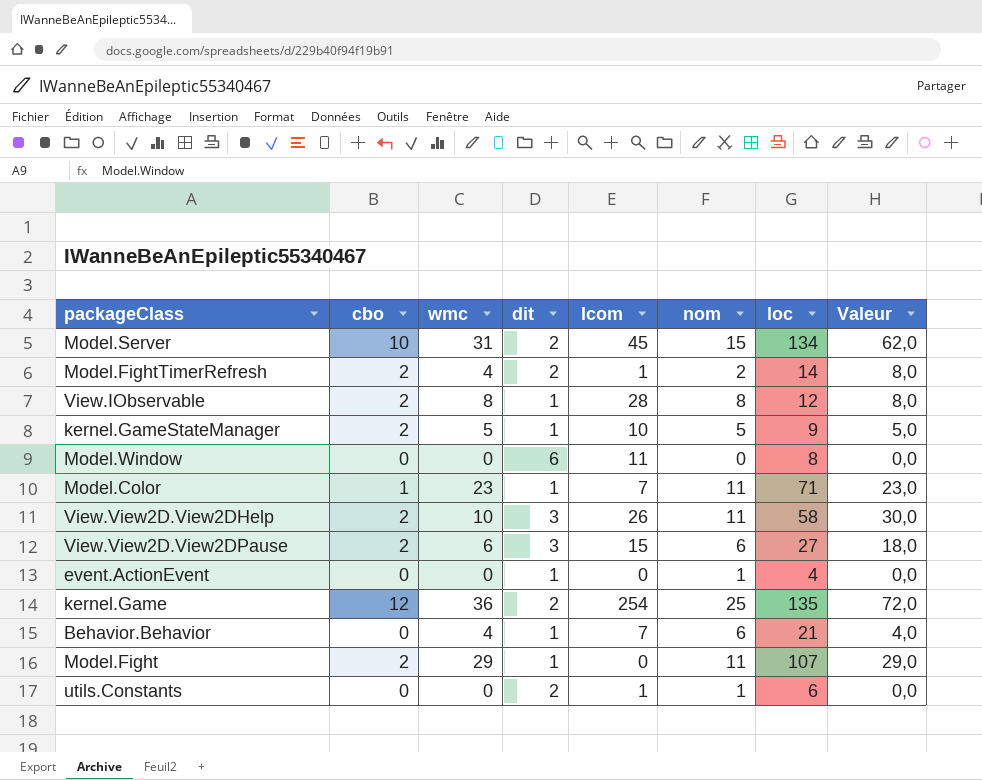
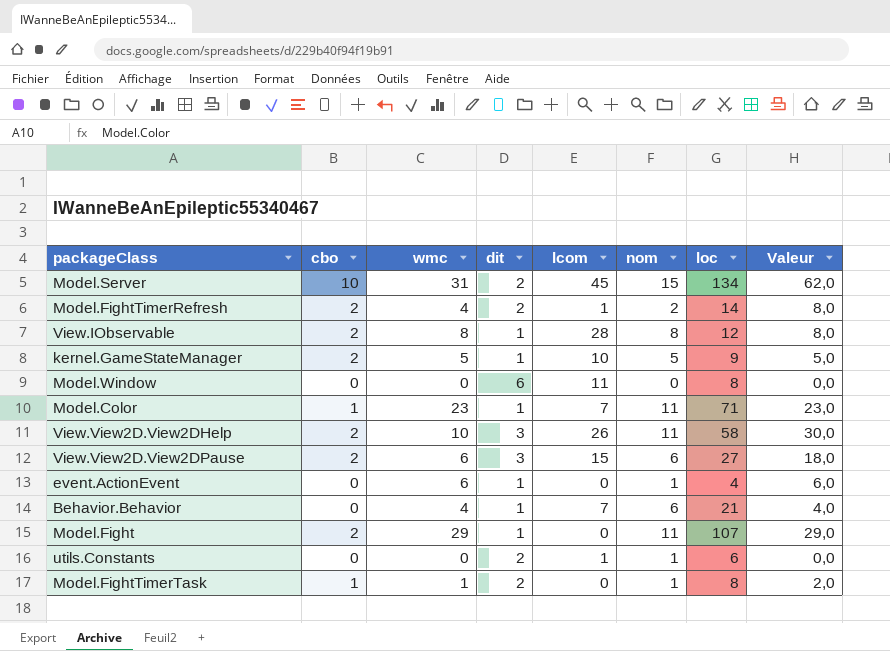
row kernel.Game: 12 | 36 | 2 | 254 | 25 | 135 | 72,0 -> none
event.ActionEvent | wmc: 0 -> 6
event.ActionEvent | Valeur: 0,0 -> 6,0
row Model.FightTimerTask: none -> 1 | 1 | 2 | 0 | 1 | 8 | 2,0

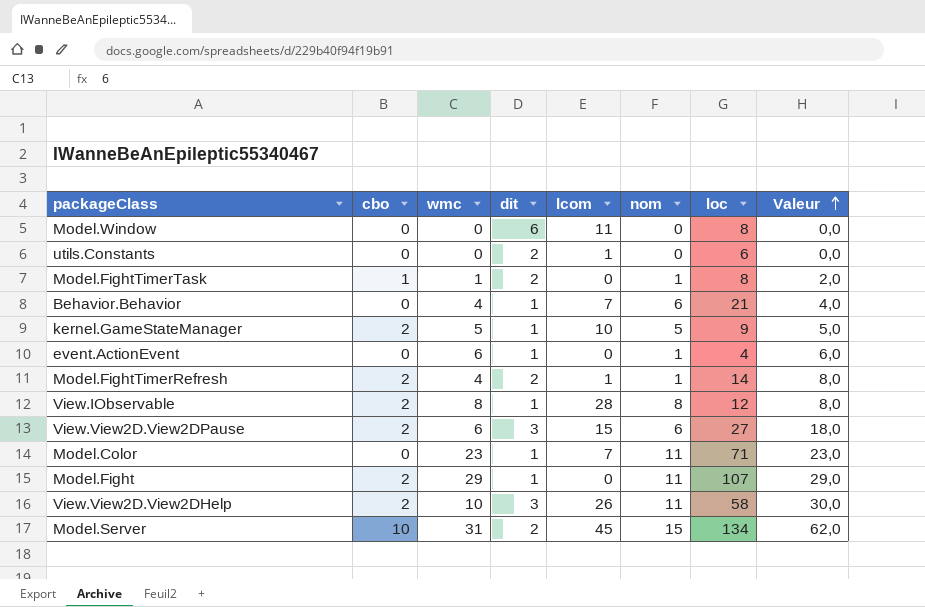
row order: none -> Valeur ascending
utils.Constants | nom: 1 -> 0
Model.FightTimerRefresh | nom: 2 -> 1
Model.Color | cbo: 1 -> 0

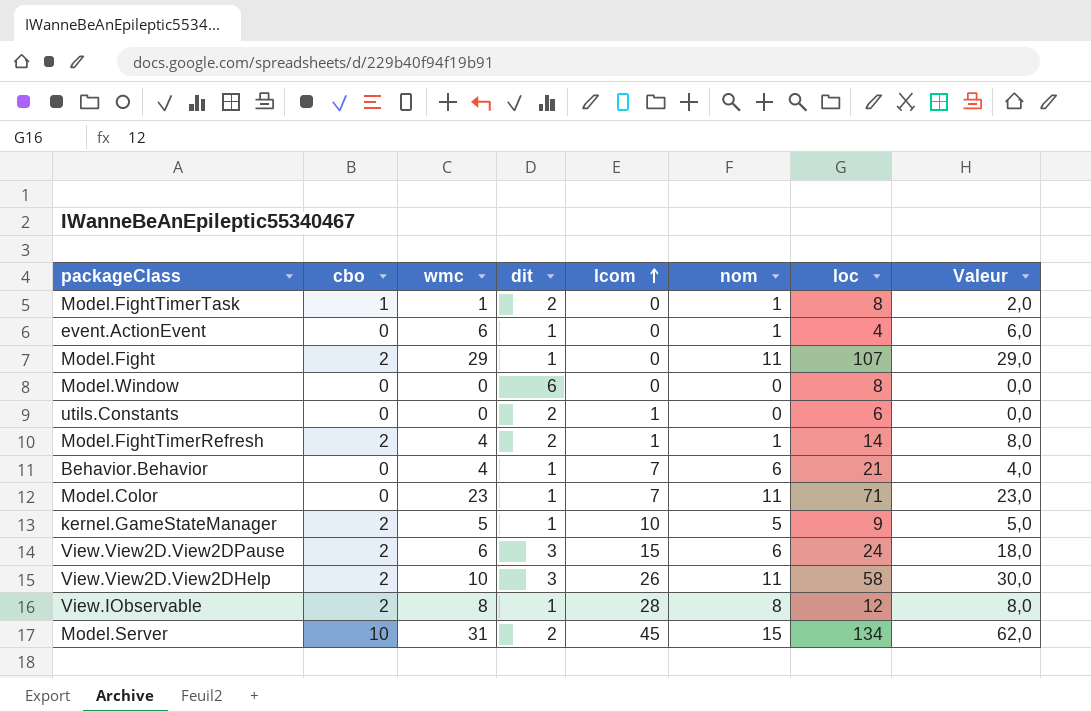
row order: Valeur ascending -> lcom ascending
Model.Window | lcom: 11 -> 0
View.View2D.View2DPause | loc: 27 -> 24

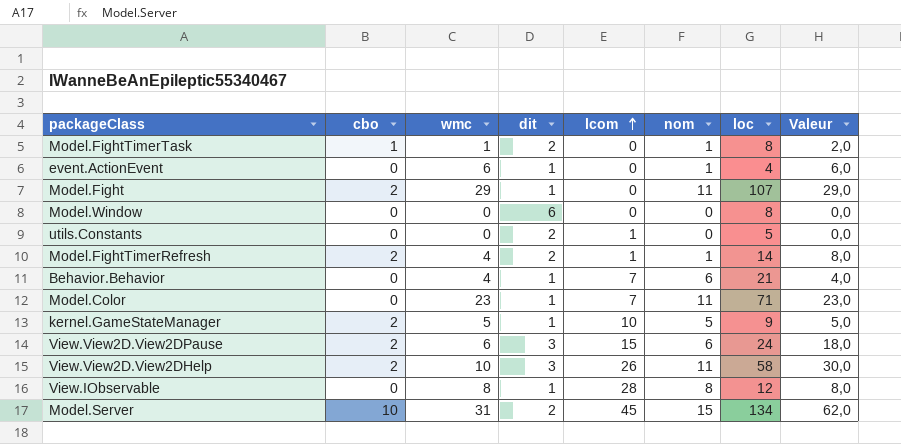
utils.Constants | loc: 6 -> 5
View.IObservable | cbo: 2 -> 0

